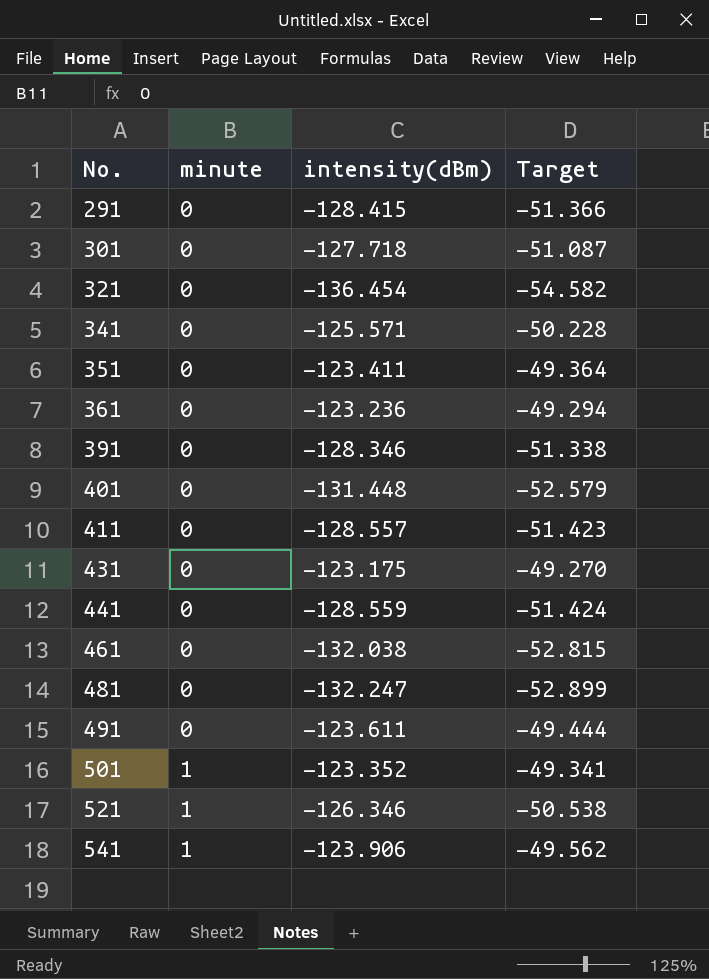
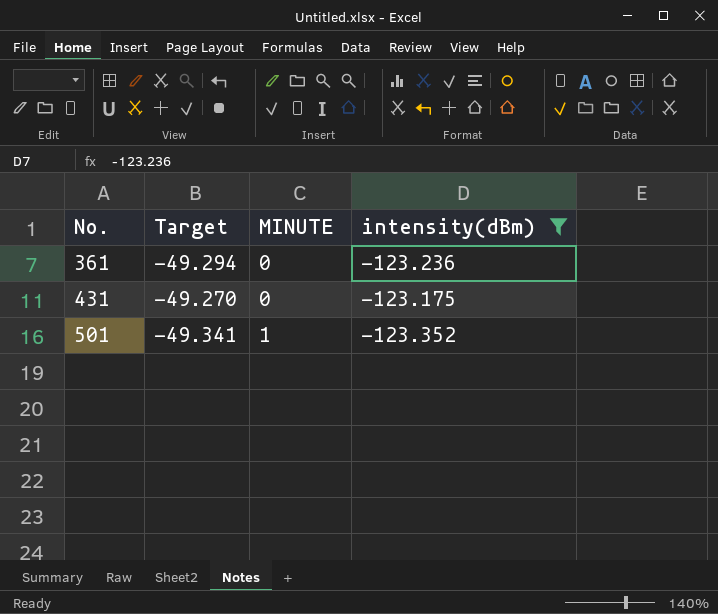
filter: none -> intensity(dBm) >= -123.352
column Target | position: 4 -> 2
column name: minute -> MINUTE

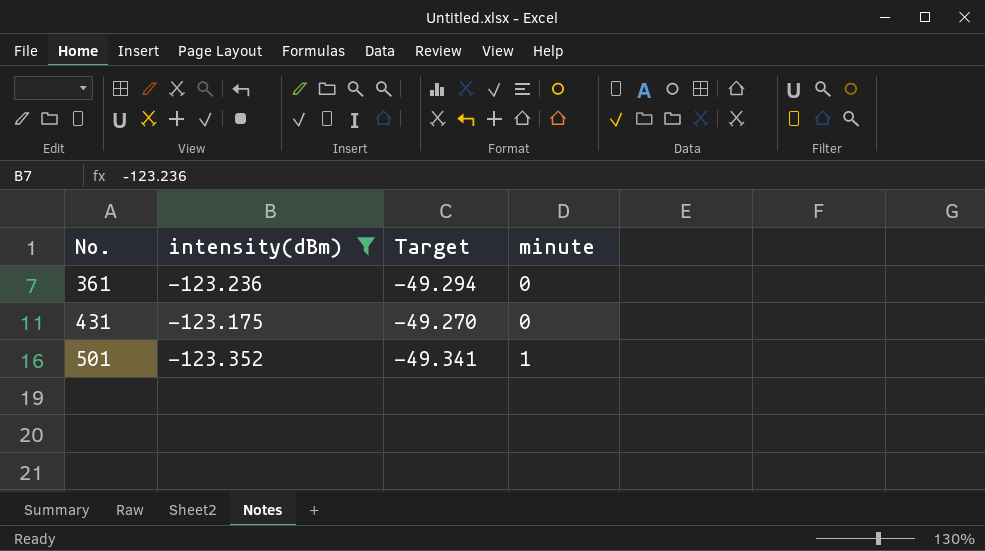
column intensity(dBm) | position: 4 -> 2
column name: MINUTE -> minute

